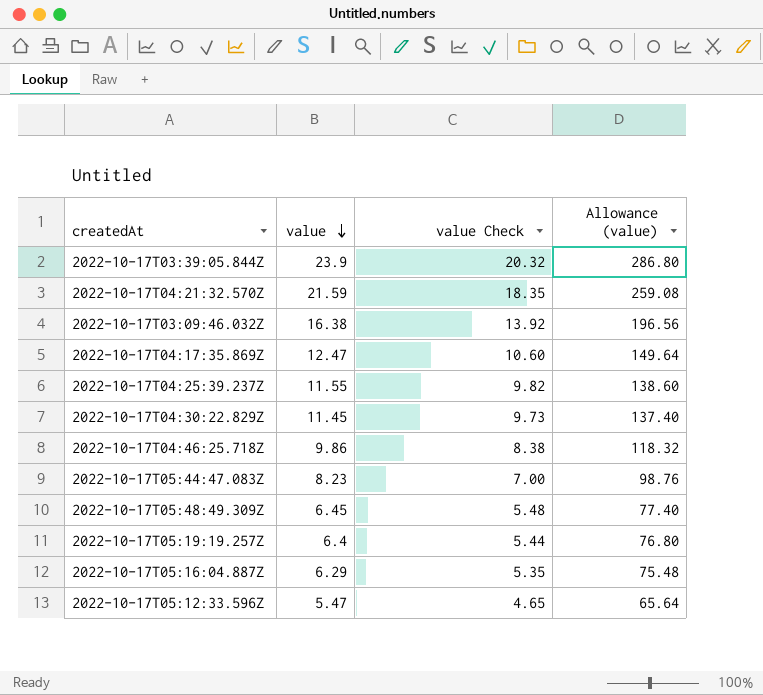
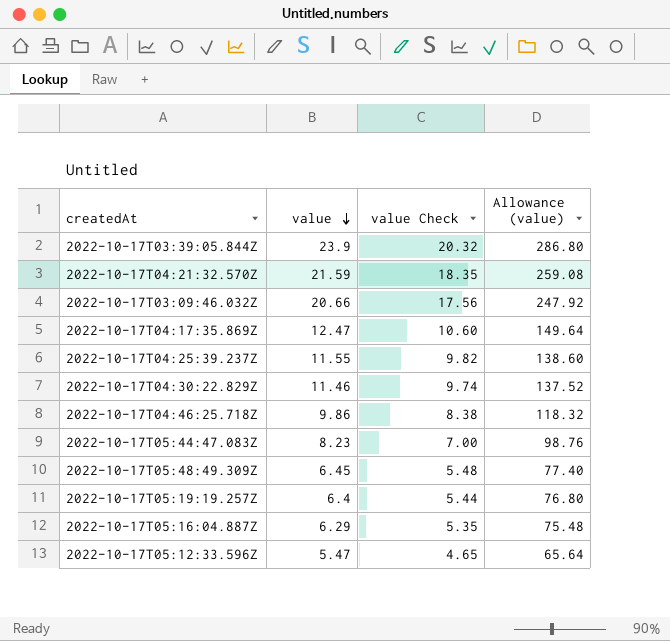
2022-10-17T03:09:46.032Z | value: 16.38 -> 20.66
2022-10-17T03:09:46.032Z | value Check: 13.92 -> 17.56
2022-10-17T03:09:46.032Z | Allowance (value): 196.56 -> 247.92
2022-10-17T04:30:22.829Z | value: 11.45 -> 11.46
2022-10-17T04:30:22.829Z | value Check: 9.73 -> 9.74
2022-10-17T04:30:22.829Z | Allowance (value): 137.40 -> 137.52

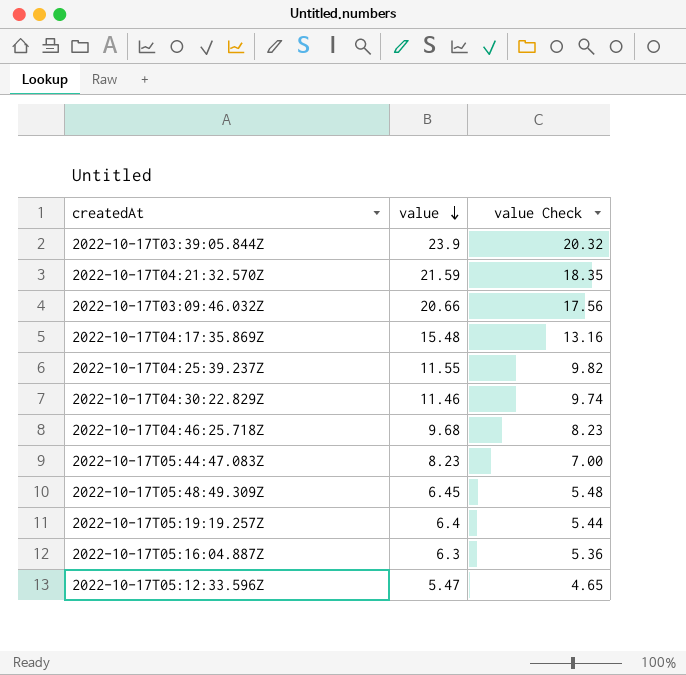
column Allowance (value) | formula: [value] * 12 -> none
2022-10-17T04:17:35.869Z | value: 12.47 -> 15.48
2022-10-17T04:17:35.869Z | value Check: 10.60 -> 13.16
2022-10-17T04:46:25.718Z | value: 9.86 -> 9.68
2022-10-17T04:46:25.718Z | value Check: 8.38 -> 8.23
2022-10-17T05:16:04.887Z | value: 6.29 -> 6.3
2022-10-17T05:16:04.887Z | value Check: 5.35 -> 5.36

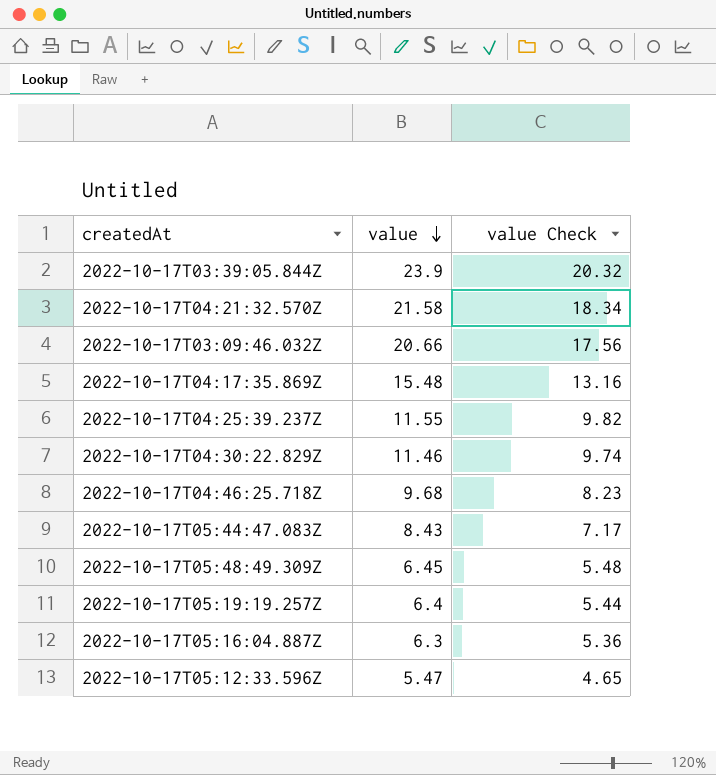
2022-10-17T04:21:32.570Z | value: 21.59 -> 21.58
2022-10-17T04:21:32.570Z | value Check: 18.35 -> 18.34
2022-10-17T05:44:47.083Z | value: 8.23 -> 8.43
2022-10-17T05:44:47.083Z | value Check: 7.00 -> 7.17

